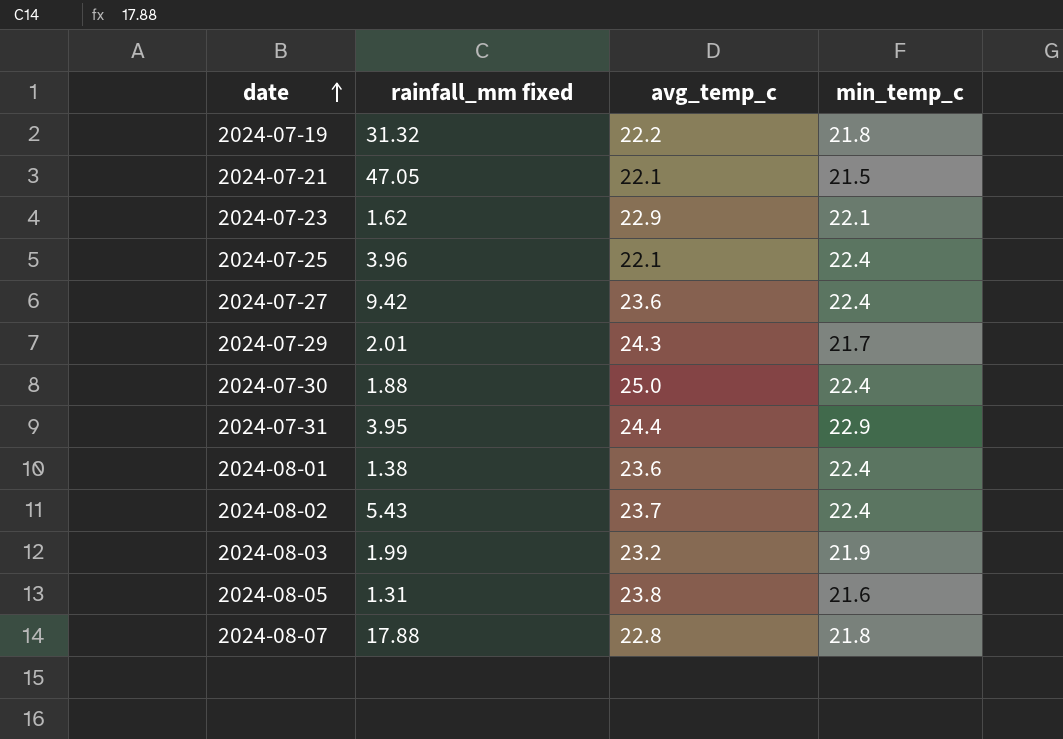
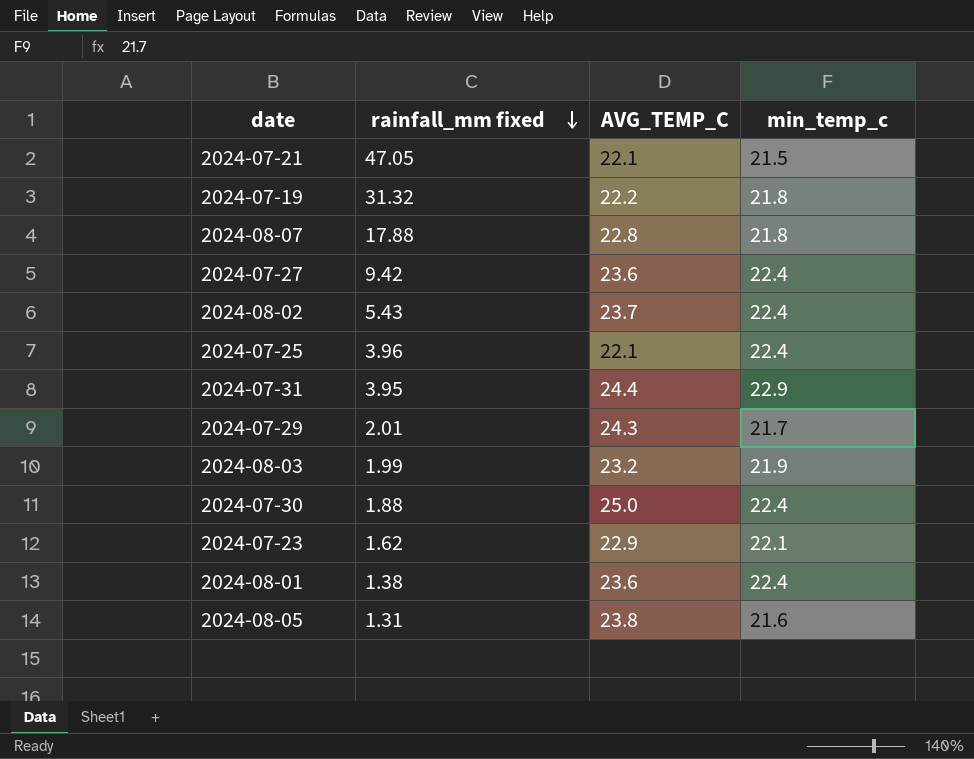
row order: date ascending -> rainfall_mm fixed descending
column name: avg_temp_c -> AVG_TEMP_C

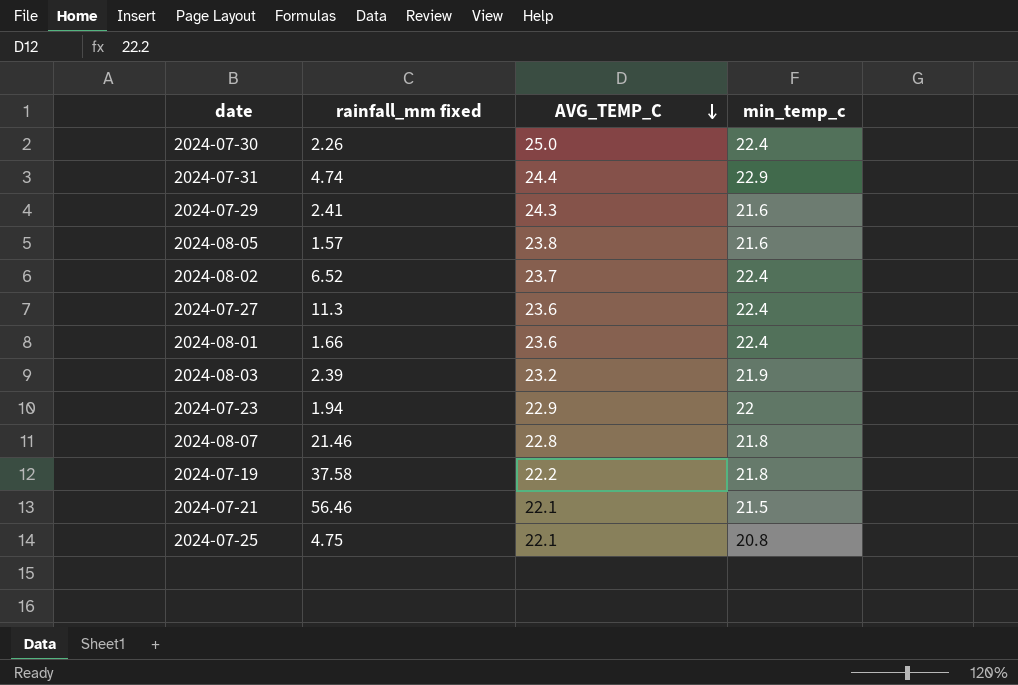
row order: rainfall_mm fixed descending -> AVG_TEMP_C descending
2024-07-30 | rainfall_mm fixed: 1.88 -> 2.26
2024-07-31 | rainfall_mm fixed: 3.95 -> 4.74
2024-07-29 | rainfall_mm fixed: 2.01 -> 2.41
2024-07-29 | min_temp_c: 21.7 -> 21.6
2024-08-05 | rainfall_mm fixed: 1.31 -> 1.57
2024-08-02 | rainfall_mm fixed: 5.43 -> 6.52
2024-07-27 | rainfall_mm fixed: 9.42 -> 11.3
2024-08-01 | rainfall_mm fixed: 1.38 -> 1.66
2024-08-03 | rainfall_mm fixed: 1.99 -> 2.39
2024-07-23 | rainfall_mm fixed: 1.62 -> 1.94
2024-07-23 | min_temp_c: 22.1 -> 22
2024-08-07 | rainfall_mm fixed: 17.88 -> 21.46
2024-07-19 | rainfall_mm fixed: 31.32 -> 37.58
2024-07-21 | rainfall_mm fixed: 47.05 -> 56.46
2024-07-25 | rainfall_mm fixed: 3.96 -> 4.75
2024-07-25 | min_temp_c: 22.4 -> 20.8

